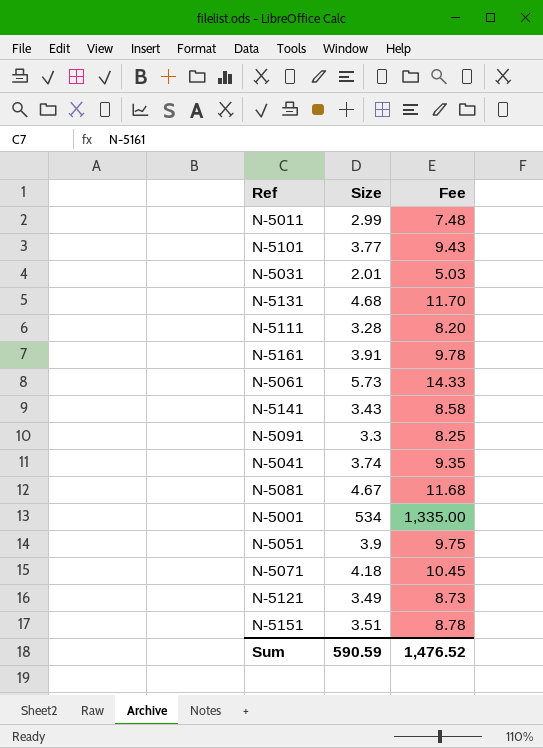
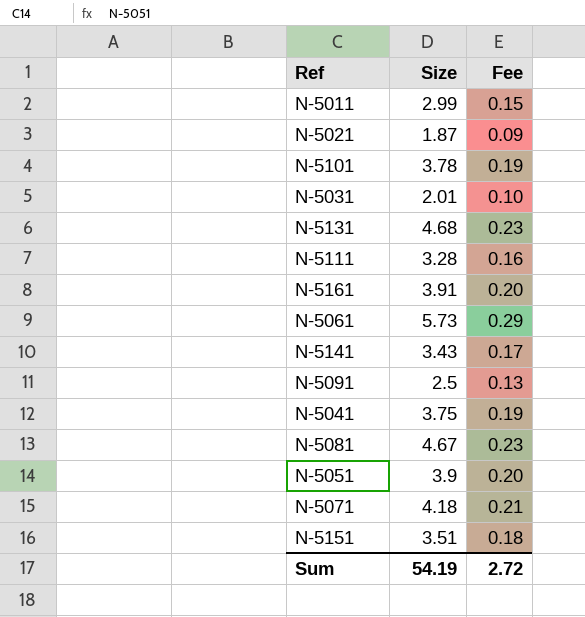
column Fee | formula: [Size] * 2.5 -> [Size] * 0.05
row N-5001: 534 | 1,335.00 -> none
row N-5121: 3.49 | 8.73 -> none
row N-5021: none -> 1.87 | 0.09
N-5101 | Size: 3.77 -> 3.78
N-5091 | Size: 3.3 -> 2.5
N-5041 | Size: 3.74 -> 3.75
Sum | Size: 590.59 -> 54.19
Sum | Fee: 1,476.52 -> 2.72

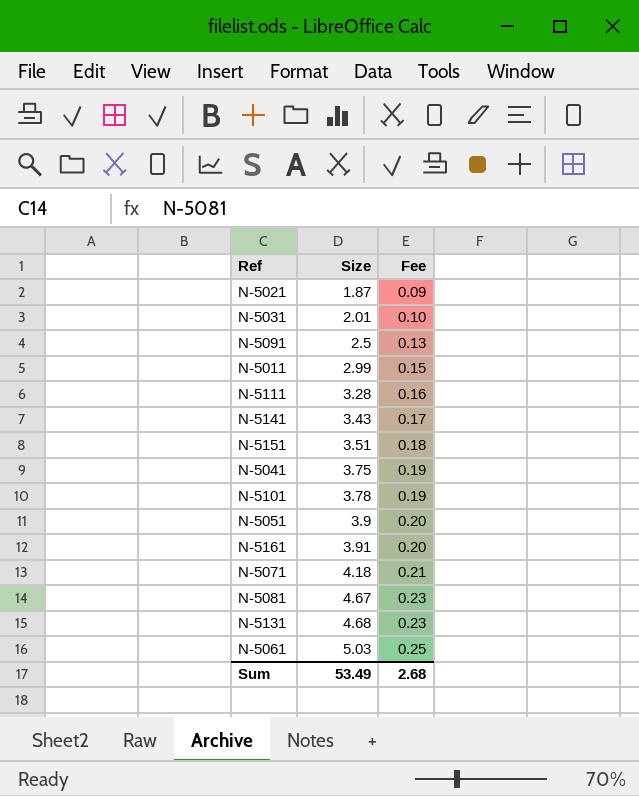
row order: none -> Size ascending
N-5061 | Size: 5.73 -> 5.03
N-5061 | Fee: 0.29 -> 0.25
Sum | Size: 54.19 -> 53.49
Sum | Fee: 2.72 -> 2.68

